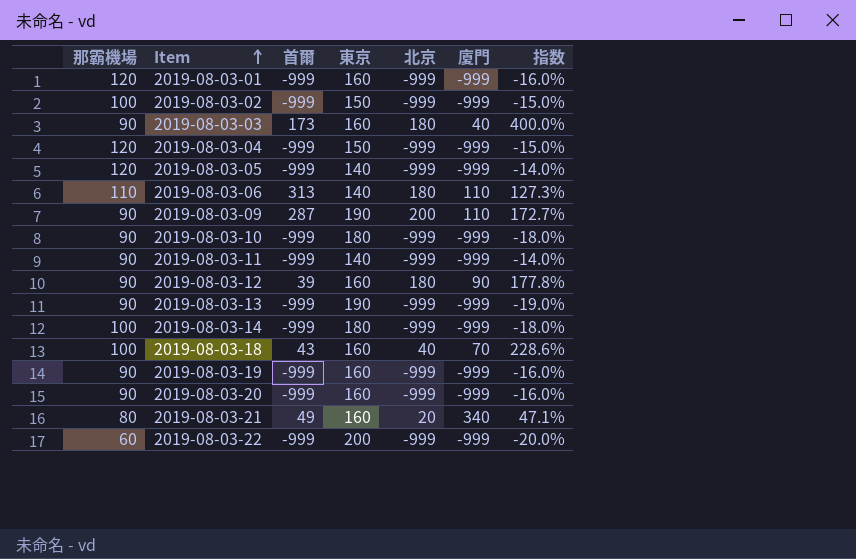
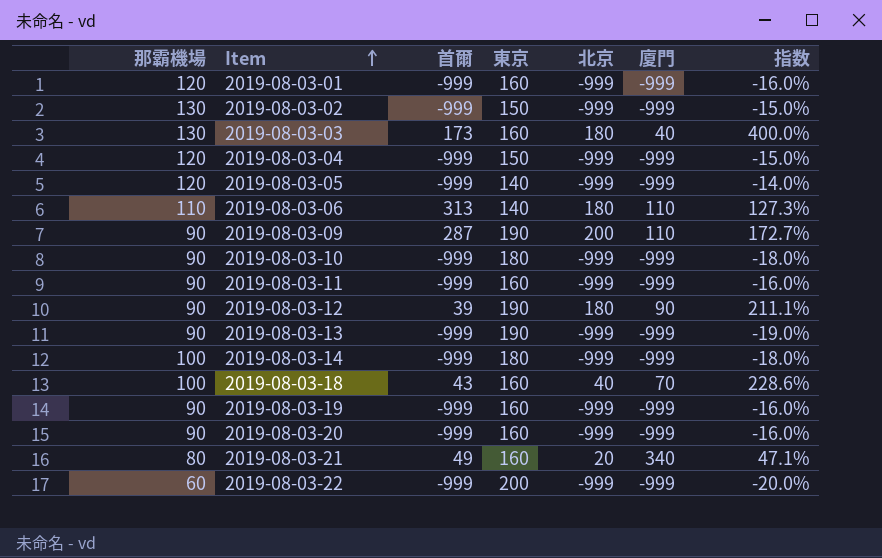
2019-08-03-02 | 那霸機場: 100 -> 130
2019-08-03-03 | 那霸機場: 90 -> 130
2019-08-03-11 | 東京: 140 -> 160
2019-08-03-11 | 指数: -14.0% -> -16.0%
2019-08-03-12 | 東京: 160 -> 190
2019-08-03-12 | 指数: 177.8% -> 211.1%

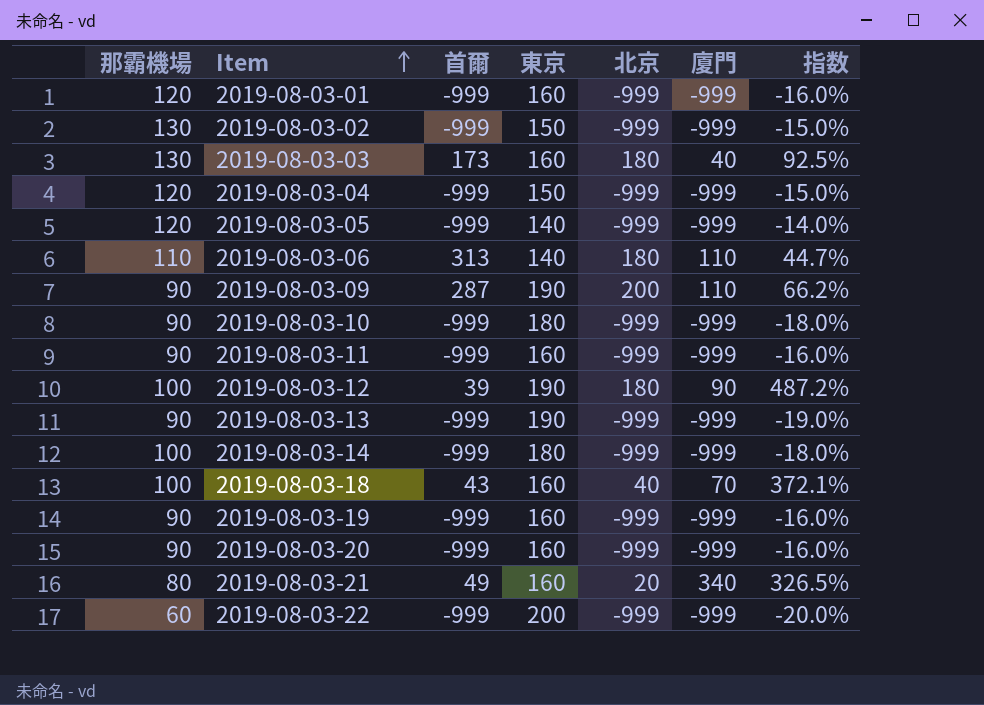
column 指数 | formula: [東京] / [廈門] -> [東京] / [首爾]
2019-08-03-12 | 那霸機場: 90 -> 100

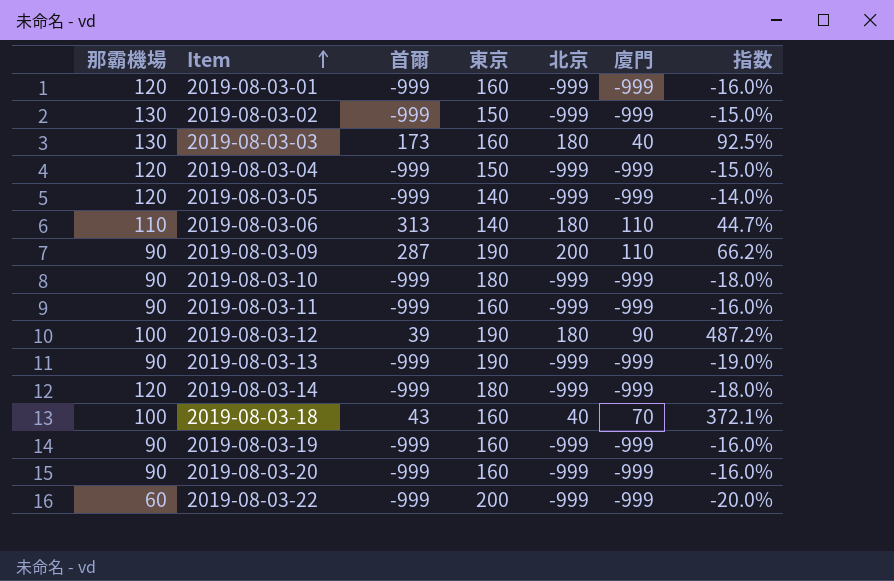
row 2019-08-03-21: 80 | 49 | 160 | 20 | 340 | 326.5% -> none
2019-08-03-14 | 那霸機場: 100 -> 120

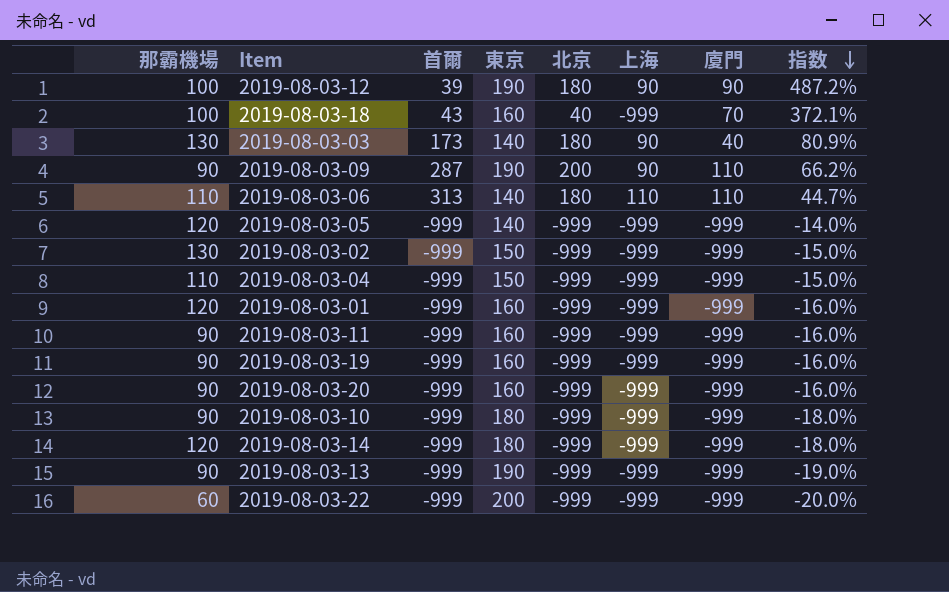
row order: Item ascending -> 指数 descending
column 上海 | position: none -> 6
2019-08-03-03 | 東京: 160 -> 140
2019-08-03-03 | 指数: 92.5% -> 80.9%
2019-08-03-04 | 那霸機場: 120 -> 110

